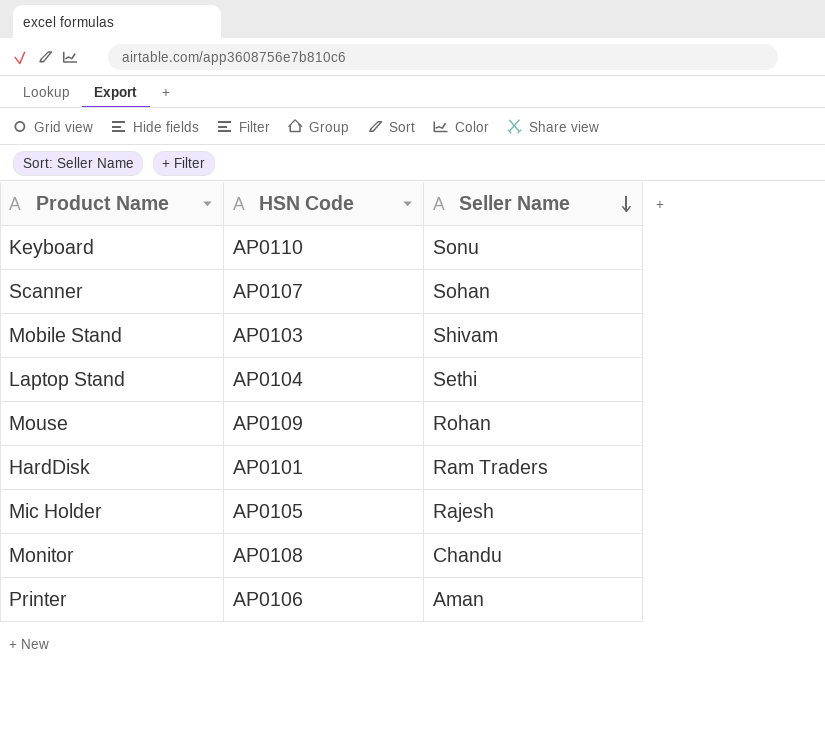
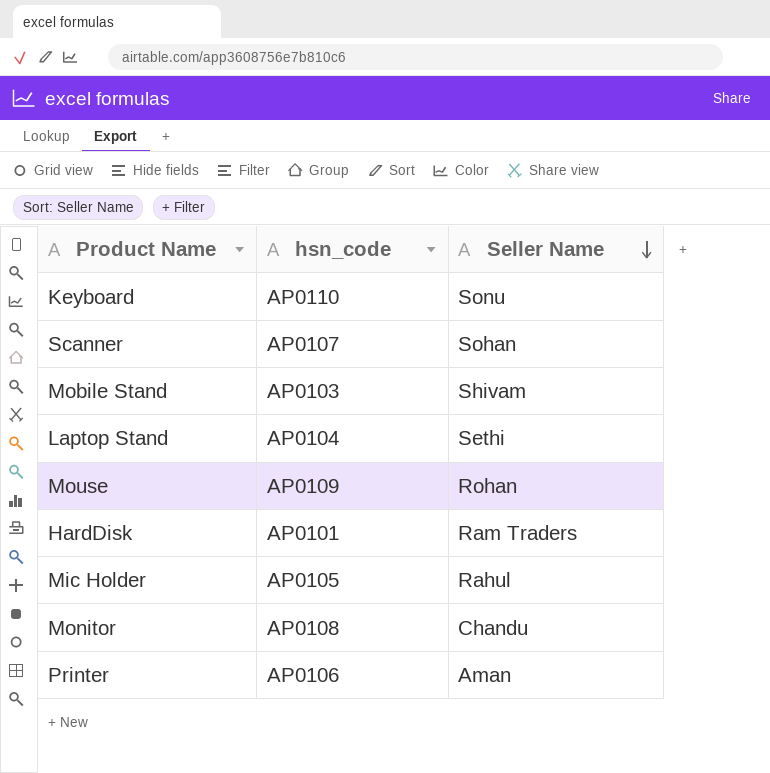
column name: HSN Code -> hsn_code
Mic Holder | Seller Name: Rajesh -> Rahul

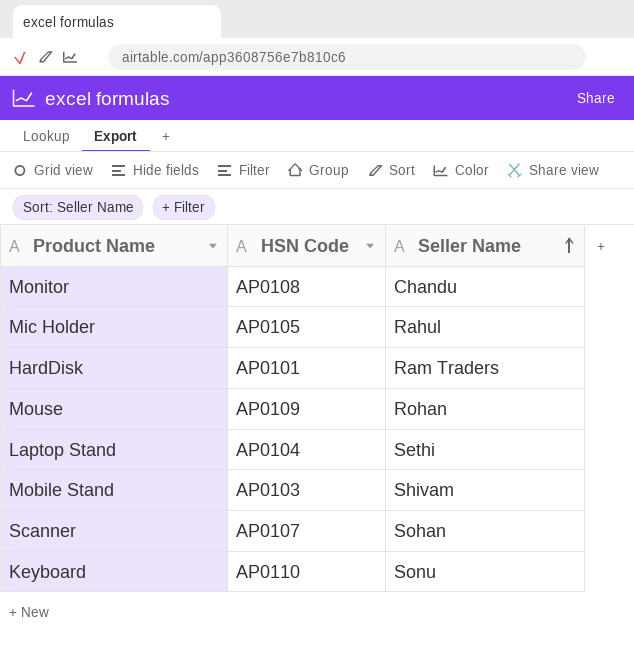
row order: Seller Name descending -> Seller Name ascending
column name: hsn_code -> HSN Code
row Printer: AP0106 | Aman -> none

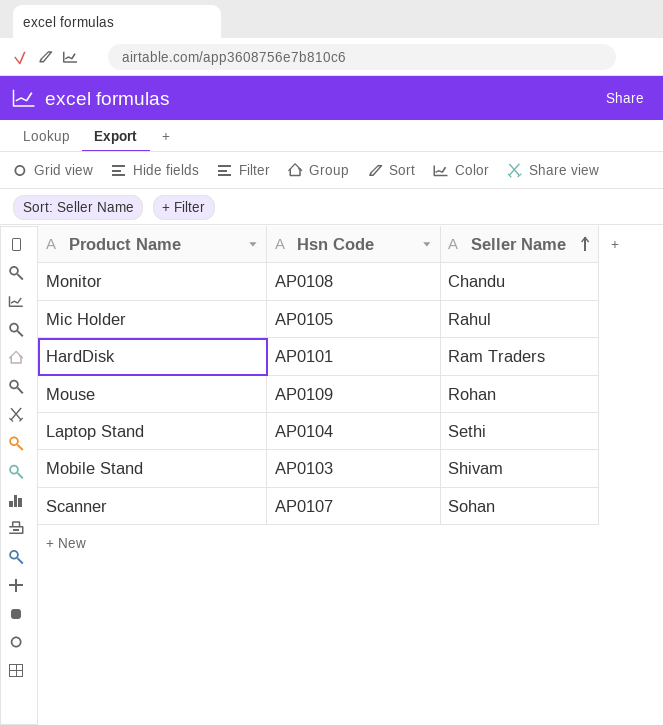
column name: HSN Code -> Hsn Code
row Keyboard: AP0110 | Sonu -> none

